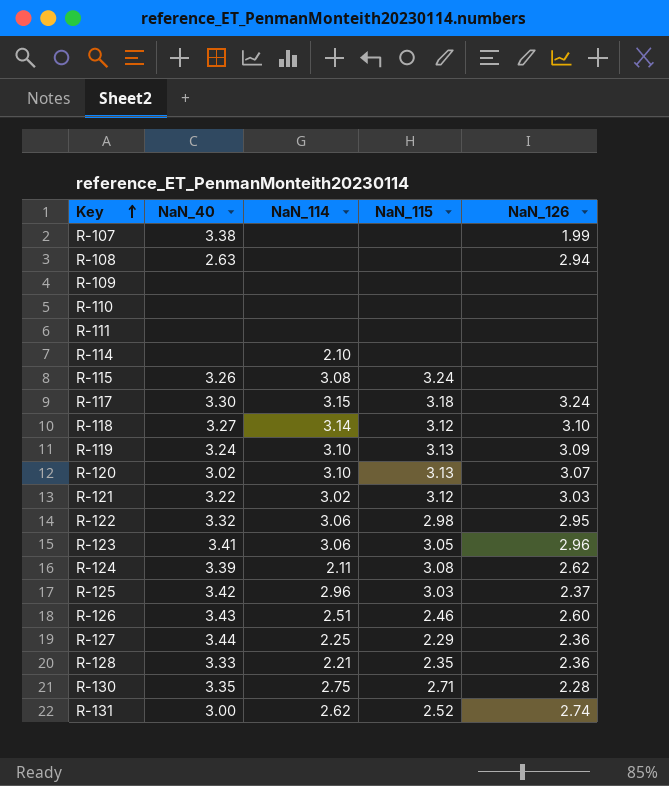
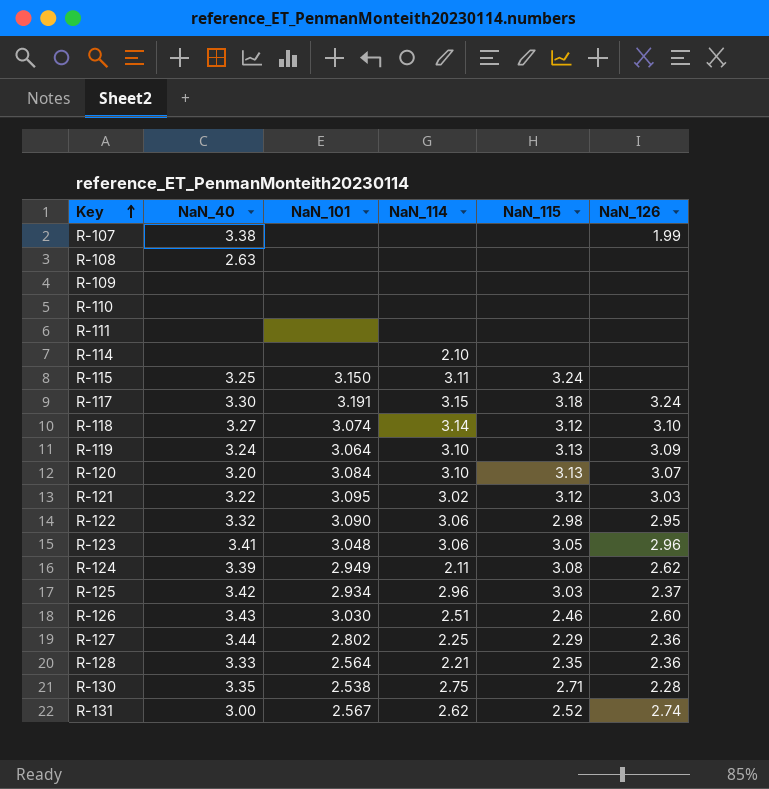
column NaN_101 | position: none -> 3
R-108 | NaN_126: 2.94 -> none
R-115 | NaN_40: 3.26 -> 3.25
R-115 | NaN_114: 3.08 -> 3.11
R-120 | NaN_40: 3.02 -> 3.20

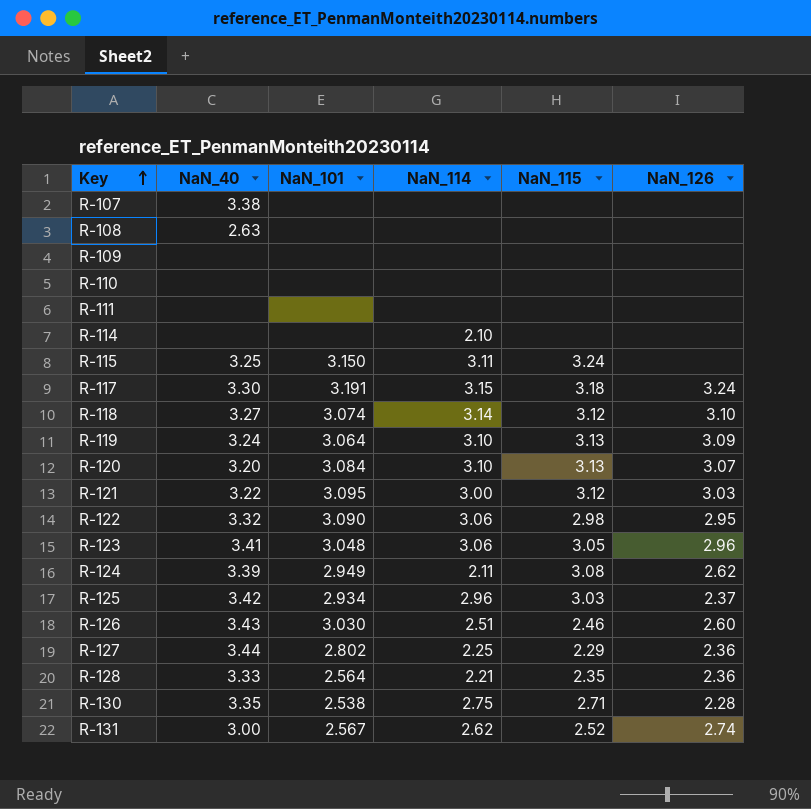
R-107 | NaN_126: 1.99 -> none
R-121 | NaN_114: 3.02 -> 3.00

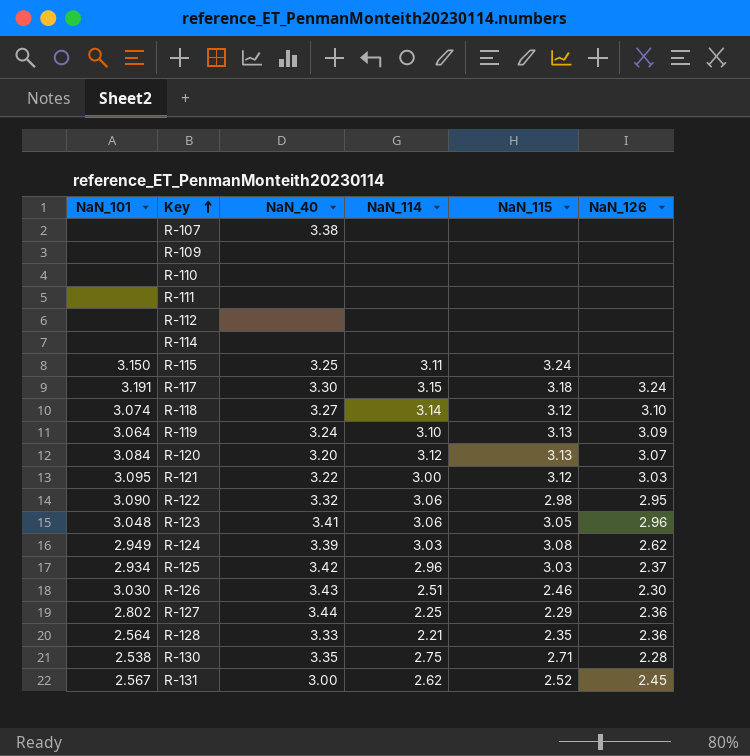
column NaN_101 | position: 3 -> 1
row R-108: 2.63 | none | none | none | none -> none
row R-112: none -> none | none | none | none | none
R-114 | NaN_114: 2.10 -> none
R-120 | NaN_114: 3.10 -> 3.12
R-124 | NaN_114: 2.11 -> 3.03
R-126 | NaN_126: 2.60 -> 2.30
R-131 | NaN_126: 2.74 -> 2.45

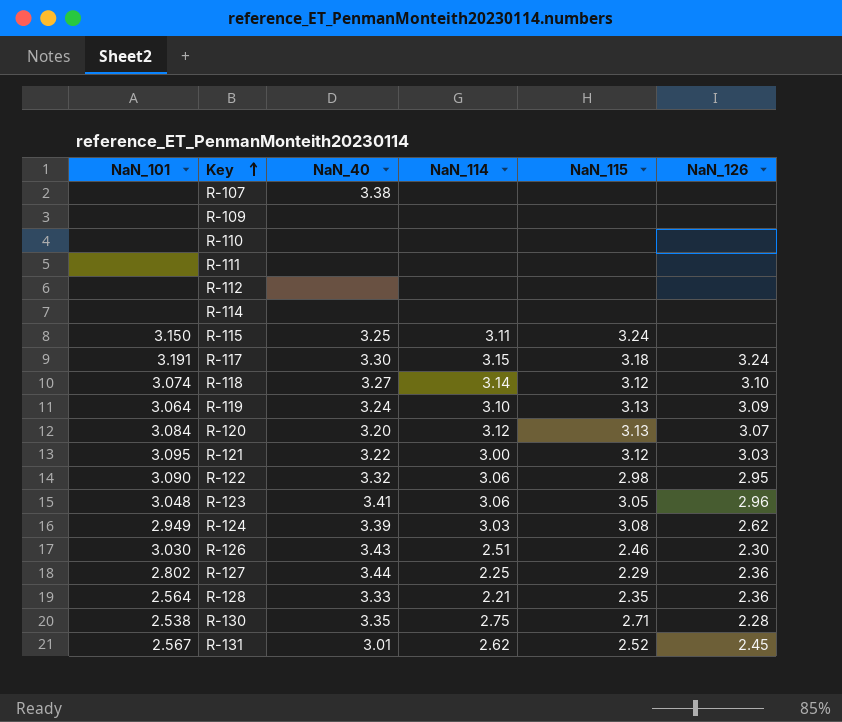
row R-125: 2.934 | 3.42 | 2.96 | 3.03 | 2.37 -> none
R-131 | NaN_40: 3.00 -> 3.01

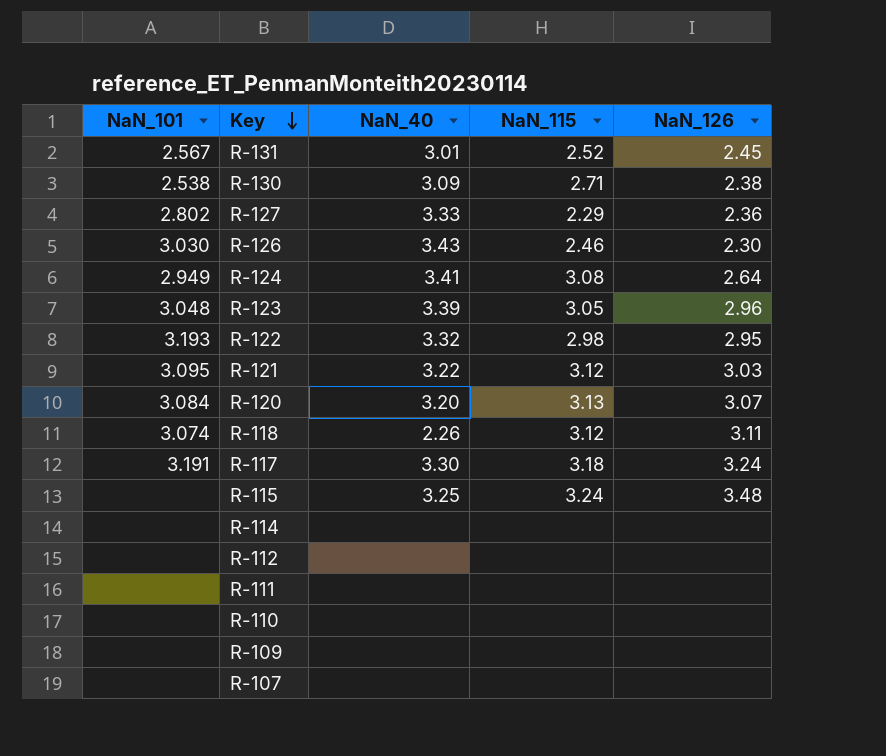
row order: Key ascending -> Key descending
column NaN_114 | position: 4 -> none
row R-119: 3.064 | 3.24 | 3.10 | 3.13 | 3.09 -> none
row R-128: 2.564 | 3.33 | 2.21 | 2.35 | 2.36 -> none
R-130 | NaN_40: 3.35 -> 3.09
R-130 | NaN_126: 2.28 -> 2.38
R-127 | NaN_40: 3.44 -> 3.33
R-124 | NaN_40: 3.39 -> 3.41
R-124 | NaN_126: 2.62 -> 2.64
R-123 | NaN_40: 3.41 -> 3.39
R-122 | NaN_101: 3.090 -> 3.193
R-118 | NaN_40: 3.27 -> 2.26
R-118 | NaN_126: 3.10 -> 3.11
R-115 | NaN_101: 3.150 -> none
R-115 | NaN_126: none -> 3.48
R-107 | NaN_40: 3.38 -> none

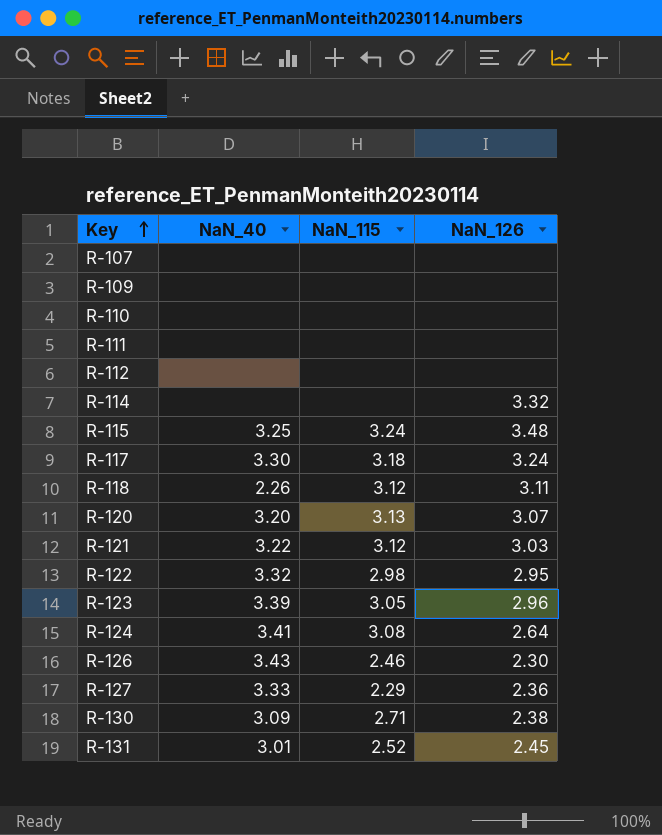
row order: Key descending -> Key ascending
column NaN_101 | position: 1 -> none
R-114 | NaN_126: none -> 3.32

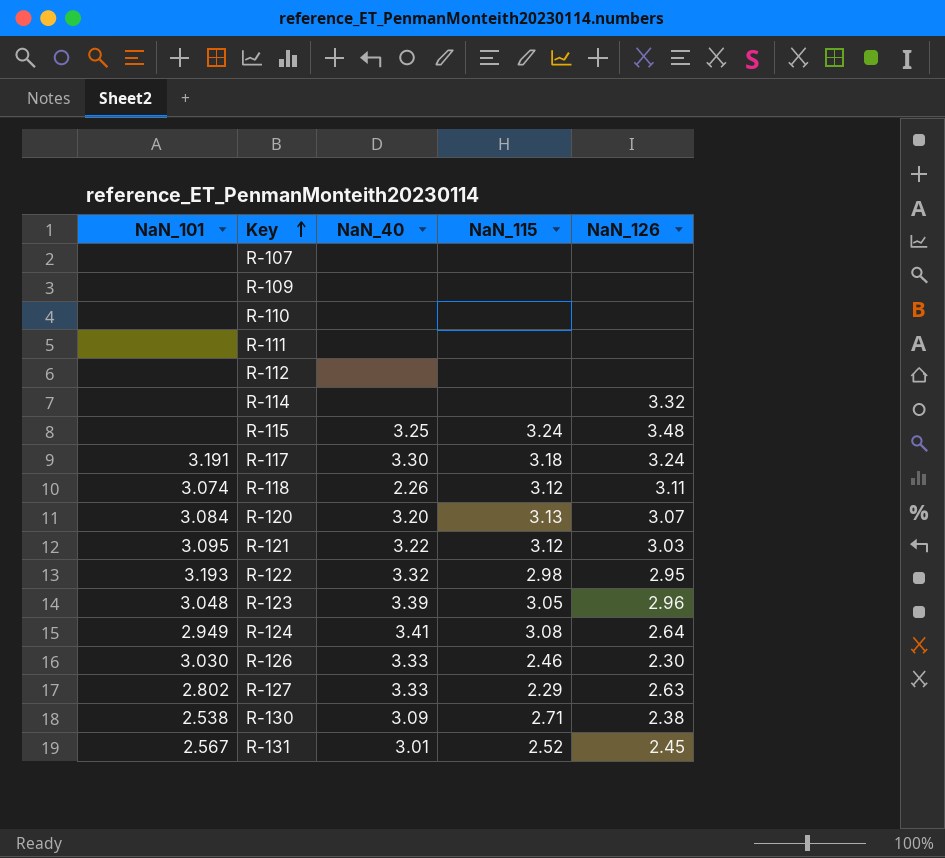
column NaN_101 | position: none -> 1
R-126 | NaN_40: 3.43 -> 3.33
R-127 | NaN_126: 2.36 -> 2.63

